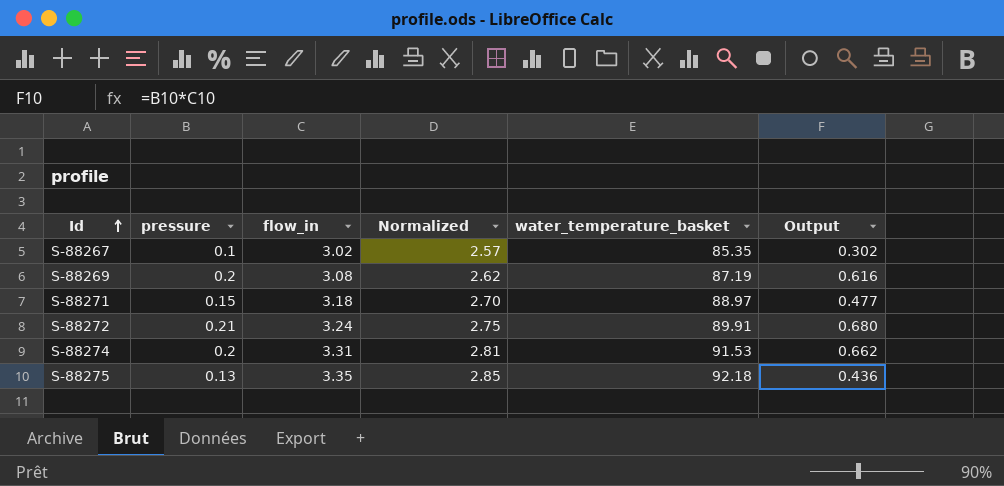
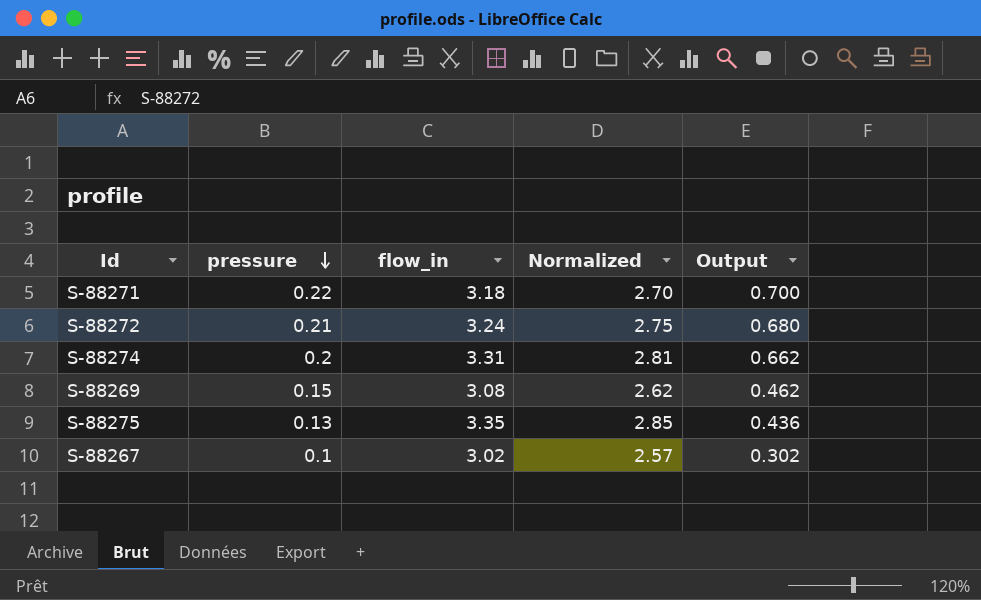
row order: Id ascending -> pressure descending
column water_temperature_basket | position: 5 -> none
S-88271 | pressure: 0.15 -> 0.22
S-88271 | Output: 0.477 -> 0.700
S-88269 | pressure: 0.2 -> 0.15
S-88269 | Output: 0.616 -> 0.462

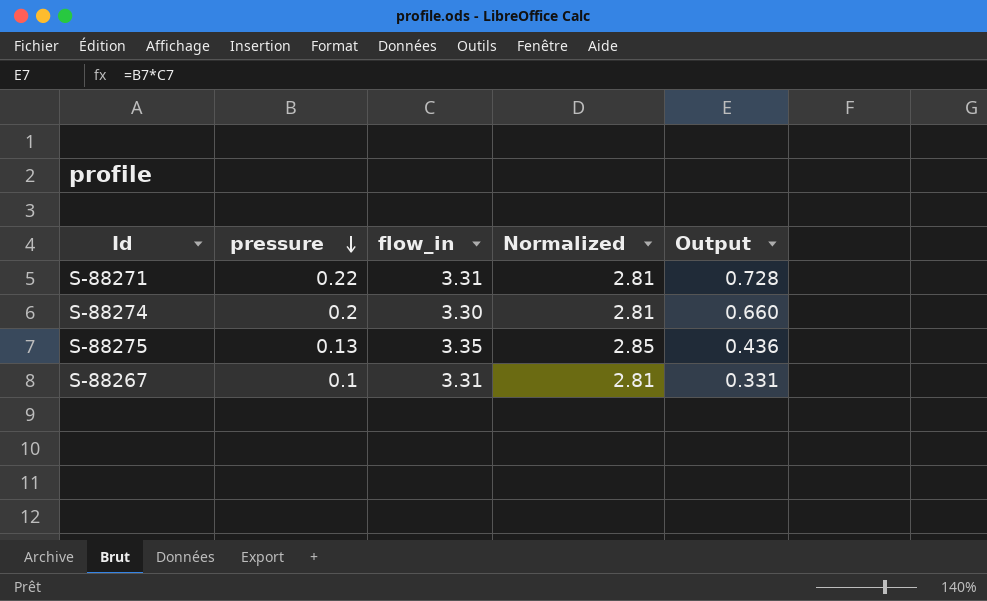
row S-88272: 0.21 | 3.24 | 2.75 | 0.680 -> none
row S-88269: 0.15 | 3.08 | 2.62 | 0.462 -> none
S-88271 | flow_in: 3.18 -> 3.31
S-88271 | Normalized: 2.70 -> 2.81
S-88271 | Output: 0.700 -> 0.728
S-88274 | flow_in: 3.31 -> 3.30
S-88274 | Output: 0.662 -> 0.660
S-88267 | flow_in: 3.02 -> 3.31
S-88267 | Normalized: 2.57 -> 2.81
S-88267 | Output: 0.302 -> 0.331

